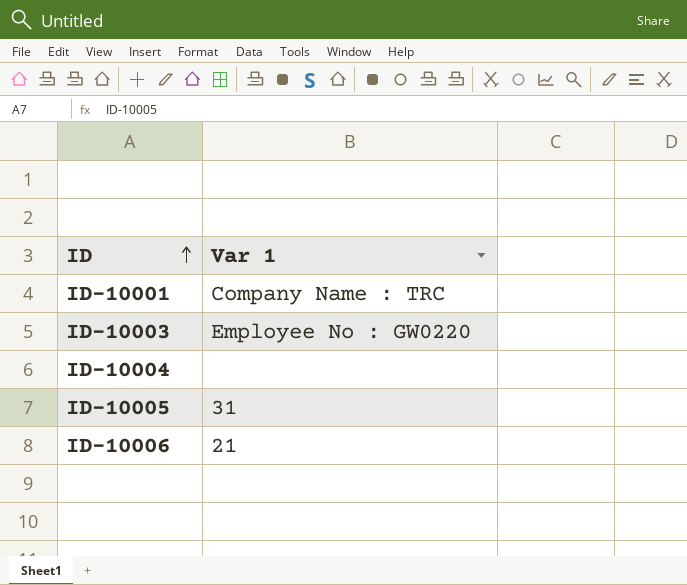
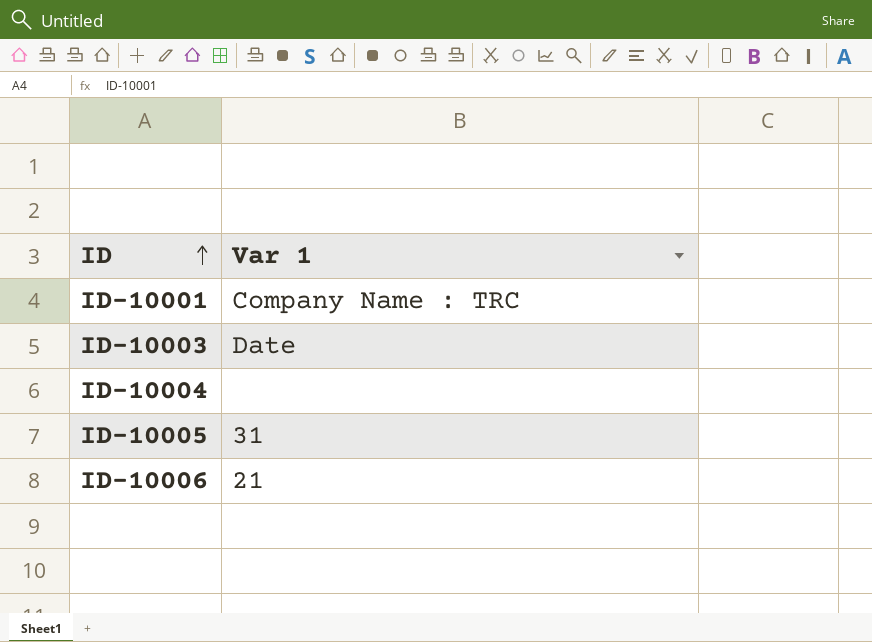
ID-10003 | Var 1: Employee No : GW0220 -> Date

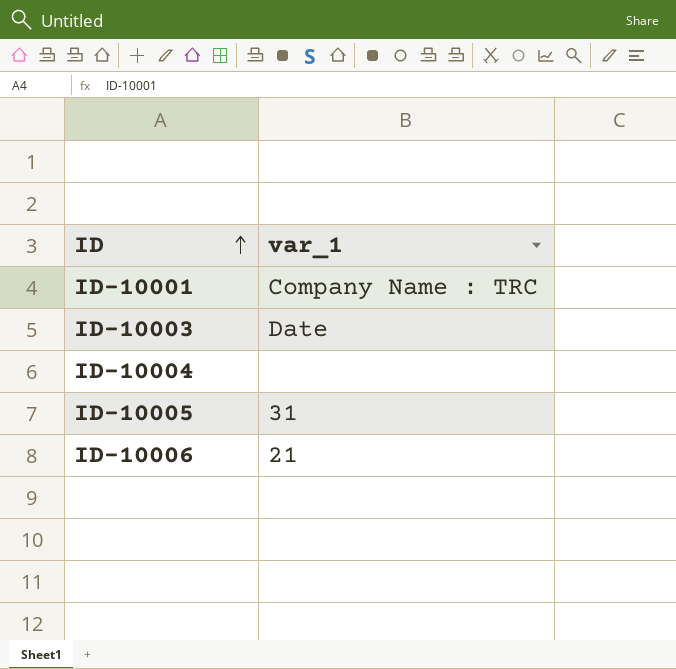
column name: Var 1 -> var_1

